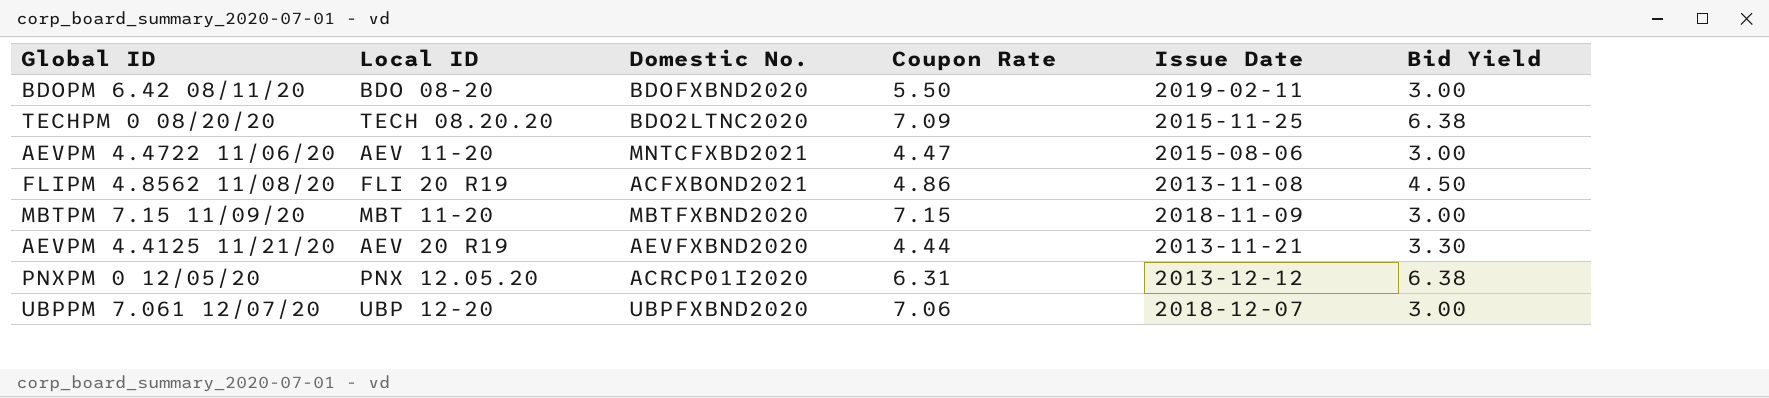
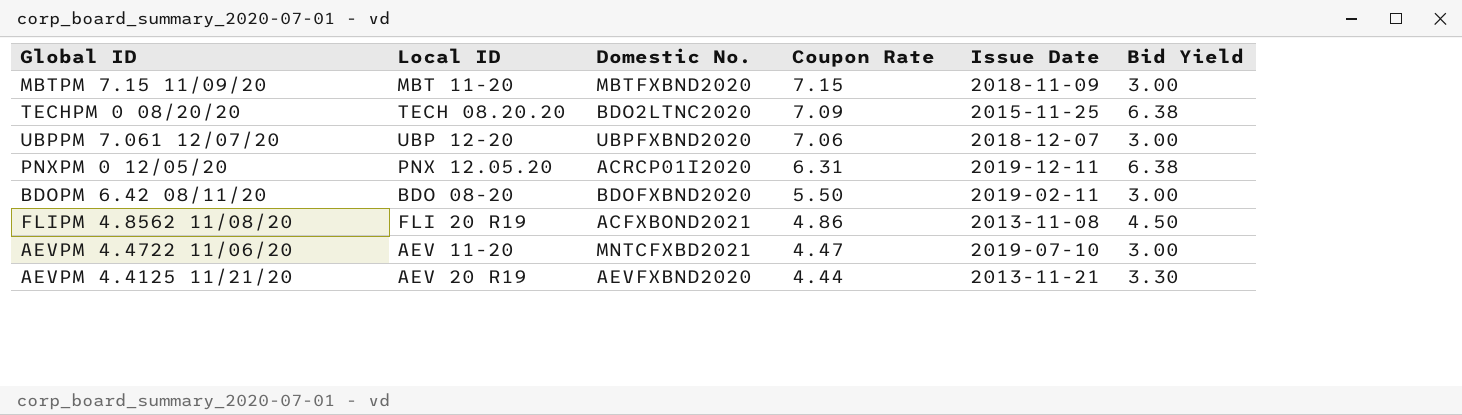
row order: none -> Coupon Rate descending
PNXPM 0 12/05/20 | Issue Date: 2013-12-12 -> 2019-12-11
AEVPM 4.4722 11/06/20 | Issue Date: 2015-08-06 -> 2019-07-10

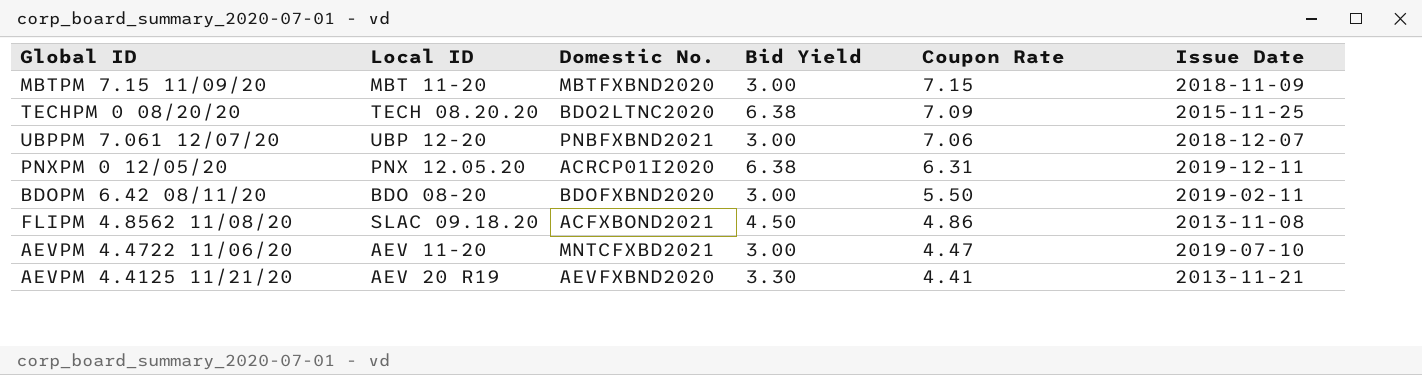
column Bid Yield | position: 6 -> 4
UBPPM 7.061 12/07/20 | Domestic No.: UBPFXBND2020 -> PNBFXBND2021
FLIPM 4.8562 11/08/20 | Local ID: FLI 20 R19 -> SLAC 09.18.20
AEVPM 4.4125 11/21/20 | Coupon Rate: 4.44 -> 4.41

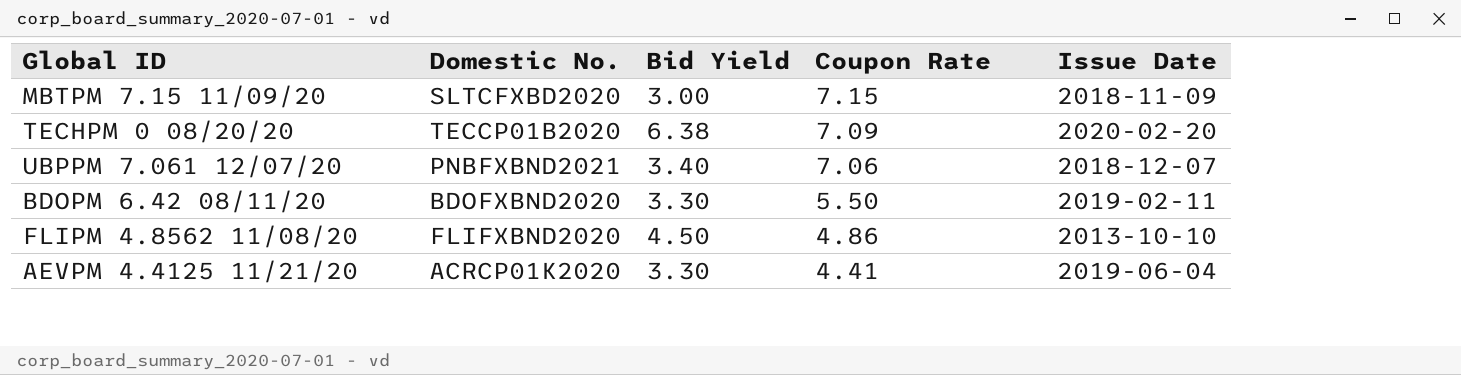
column Local ID | position: 2 -> none
row PNXPM 0 12/05/20: PNX 12.05.20 | ACRCP01I2020 | 6.38 | 6.31 | 2019-12-11 -> none
row AEVPM 4.4722 11/06/20: AEV 11-20 | MNTCFXBD2021 | 3.00 | 4.47 | 2019-07-10 -> none
MBTPM 7.15 11/09/20 | Domestic No.: MBTFXBND2020 -> SLTCFXBD2020
TECHPM 0 08/20/20 | Domestic No.: BDO2LTNC2020 -> TECCP01B2020
TECHPM 0 08/20/20 | Issue Date: 2015-11-25 -> 2020-02-20
UBPPM 7.061 12/07/20 | Bid Yield: 3.00 -> 3.40
BDOPM 6.42 08/11/20 | Bid Yield: 3.00 -> 3.30
FLIPM 4.8562 11/08/20 | Domestic No.: ACFXBOND2021 -> FLIFXBND2020
FLIPM 4.8562 11/08/20 | Issue Date: 2013-11-08 -> 2013-10-10
AEVPM 4.4125 11/21/20 | Domestic No.: AEVFXBND2020 -> ACRCP01K2020
AEVPM 4.4125 11/21/20 | Issue Date: 2013-11-21 -> 2019-06-04

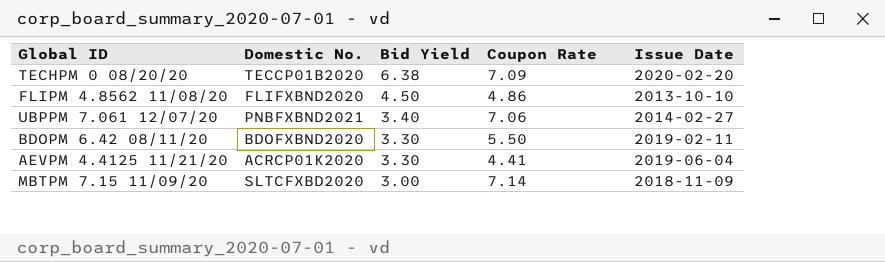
row order: Coupon Rate descending -> Bid Yield descending
UBPPM 7.061 12/07/20 | Issue Date: 2018-12-07 -> 2014-02-27
MBTPM 7.15 11/09/20 | Coupon Rate: 7.15 -> 7.14

